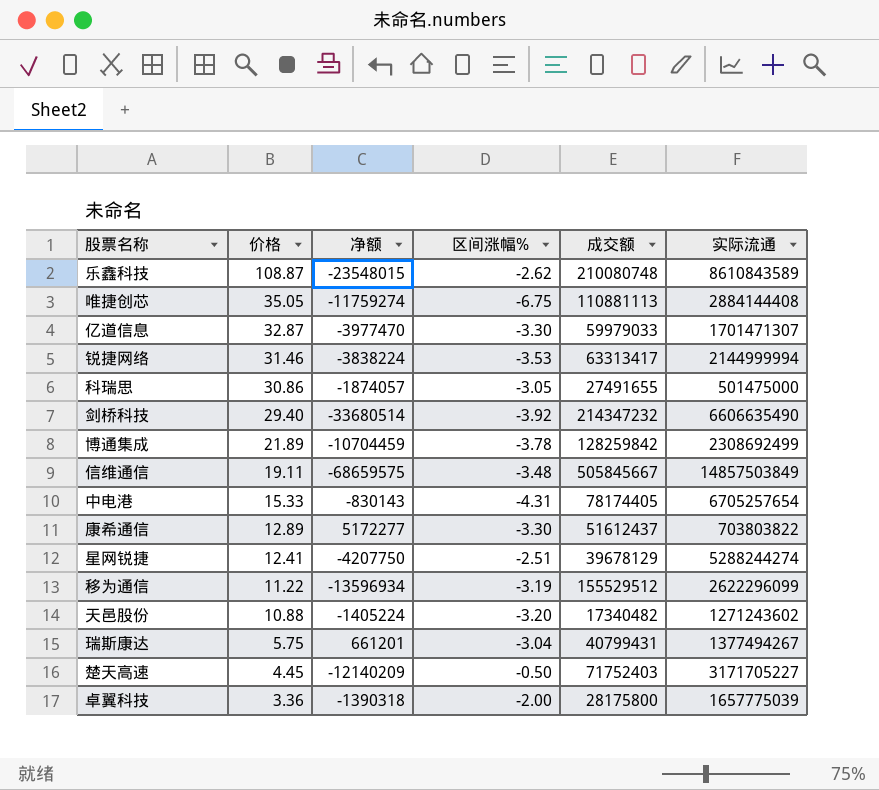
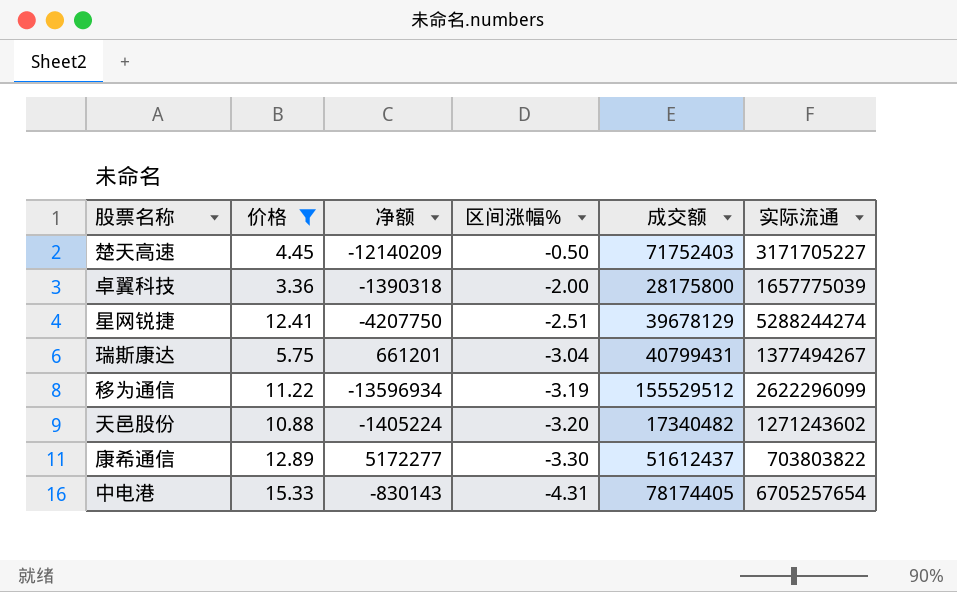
filter: none -> 价格 <= 15.33
row order: 价格 descending -> 区间涨幅% descending

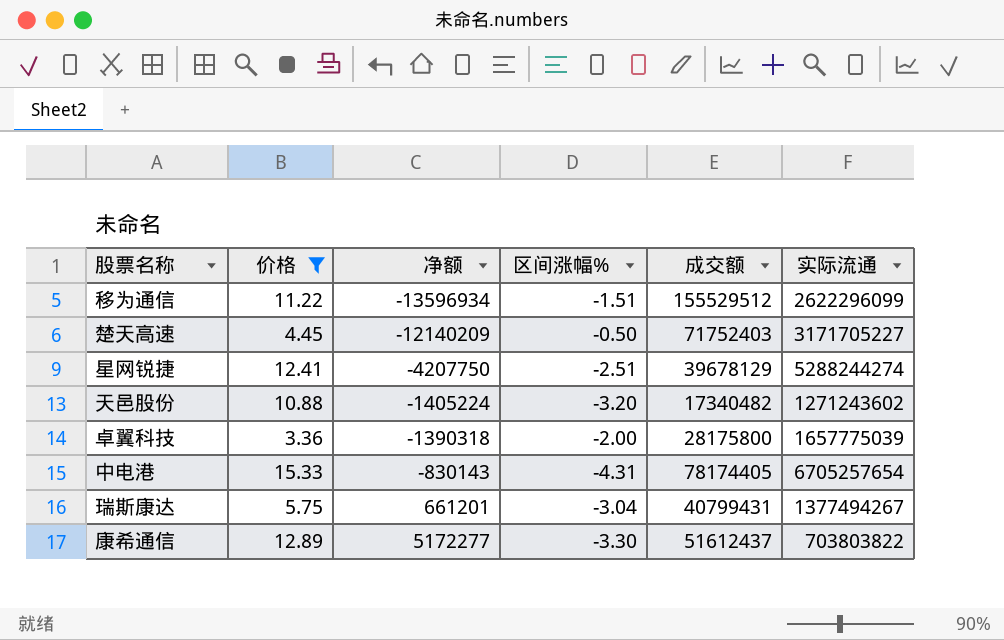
row order: 区间涨幅% descending -> 净额 ascending
移为通信 | 区间涨幅%: -3.19 -> -1.51

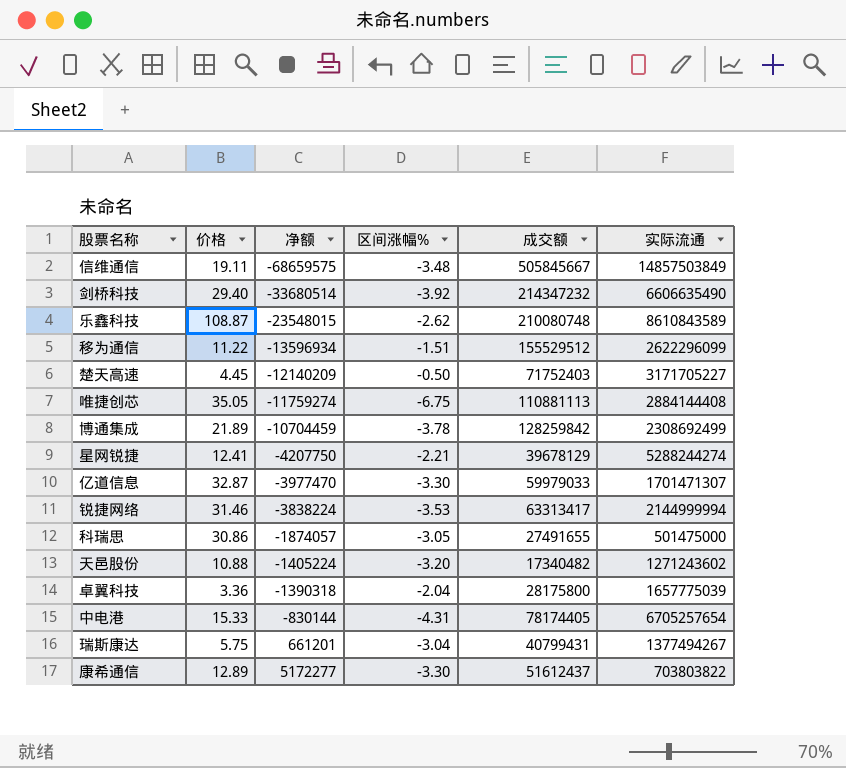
filter: 价格 <= 15.33 -> none
星网锐捷 | 区间涨幅%: -2.51 -> -2.21
卓翼科技 | 区间涨幅%: -2.00 -> -2.04
中电港 | 净额: -830143 -> -830144

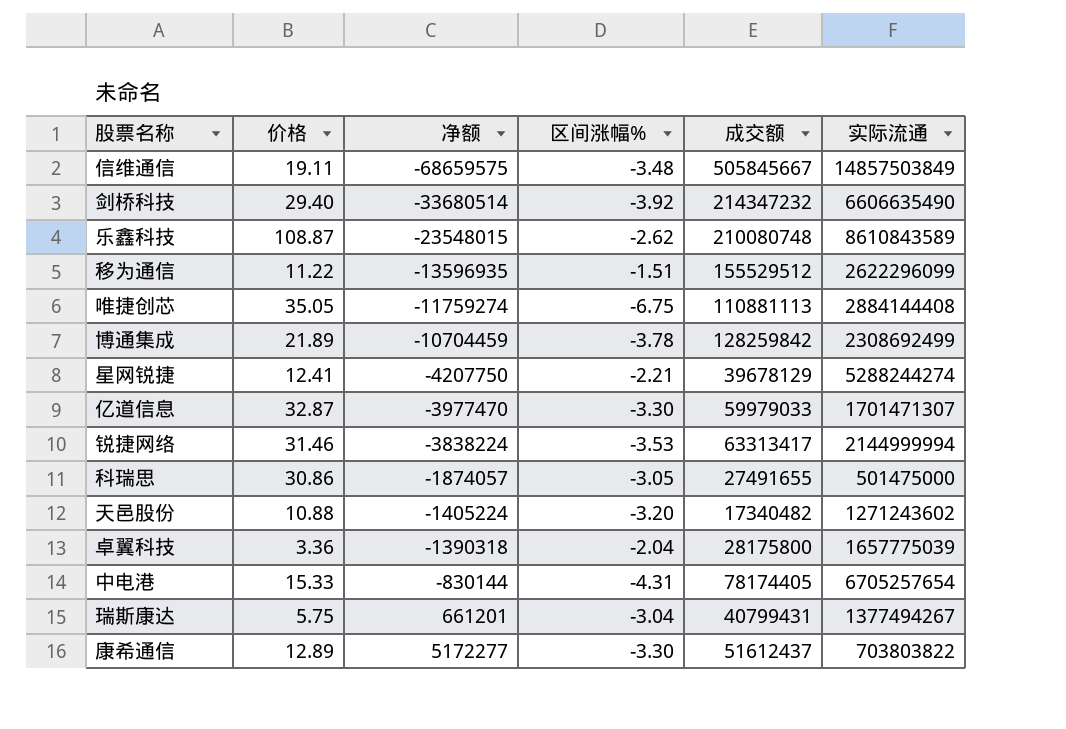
row 楚天高速: 4.45 | -12140209 | -0.50 | 71752403 | 3171705227 -> none
移为通信 | 净额: -13596934 -> -13596935

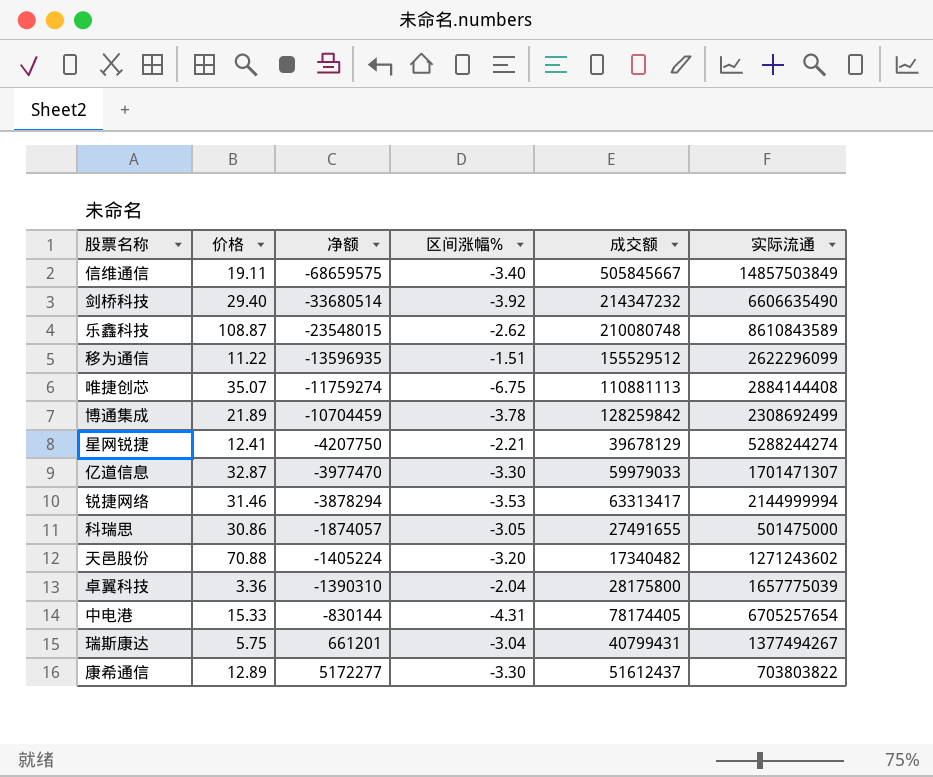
信维通信 | 区间涨幅%: -3.48 -> -3.40
唯捷创芯 | 价格: 35.05 -> 35.07
锐捷网络 | 净额: -3838224 -> -3878294
天邑股份 | 价格: 10.88 -> 70.88
卓翼科技 | 净额: -1390318 -> -1390310

